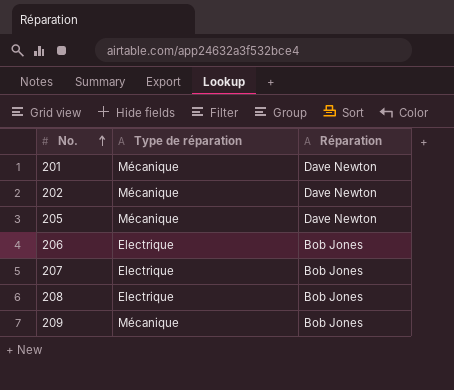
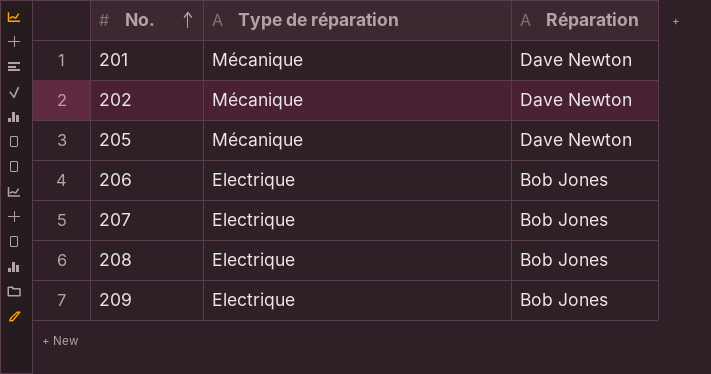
209 | Type de réparation: Mécanique -> Electrique

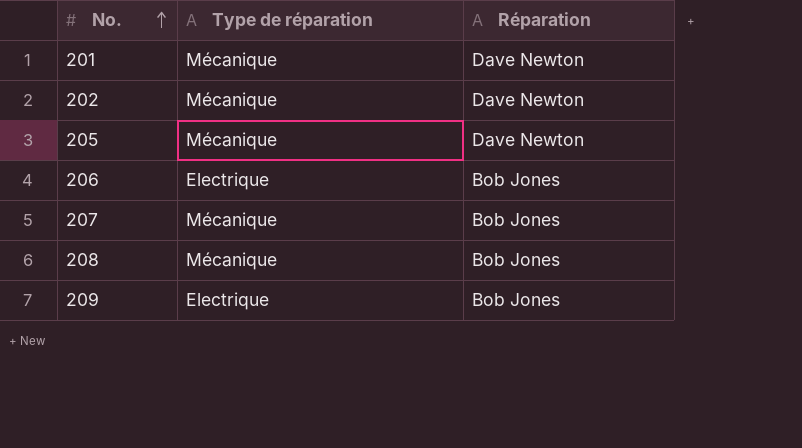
207 | Type de réparation: Electrique -> Mécanique
208 | Type de réparation: Electrique -> Mécanique

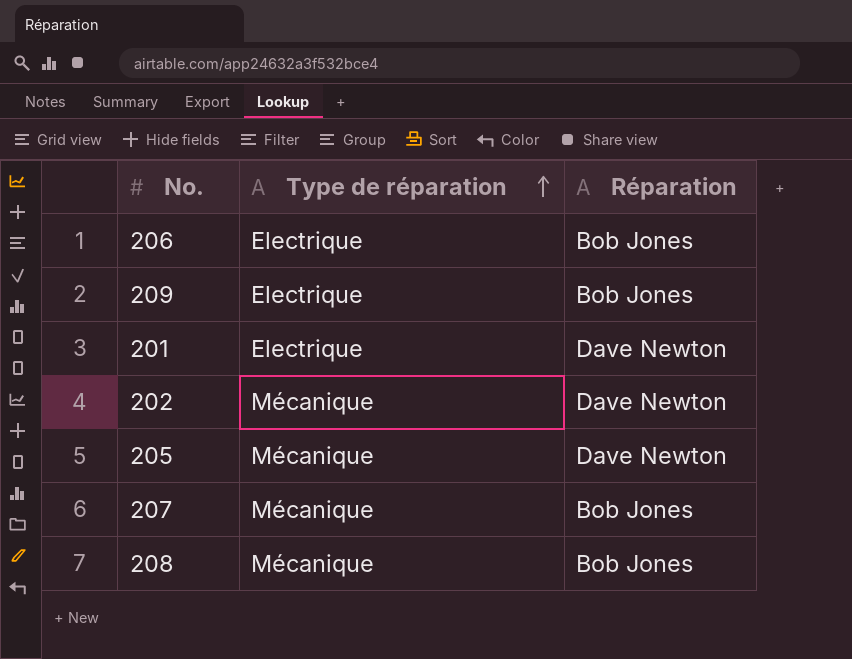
row order: No. ascending -> Type de réparation ascending
201 | Type de réparation: Mécanique -> Electrique

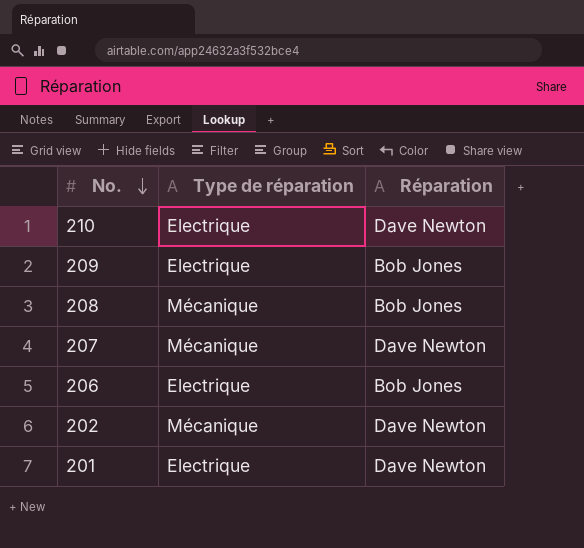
row order: Type de réparation ascending -> No. descending
row 205: Mécanique | Dave Newton -> none
row 210: none -> Electrique | Dave Newton
207 | Réparation: Bob Jones -> Dave Newton

